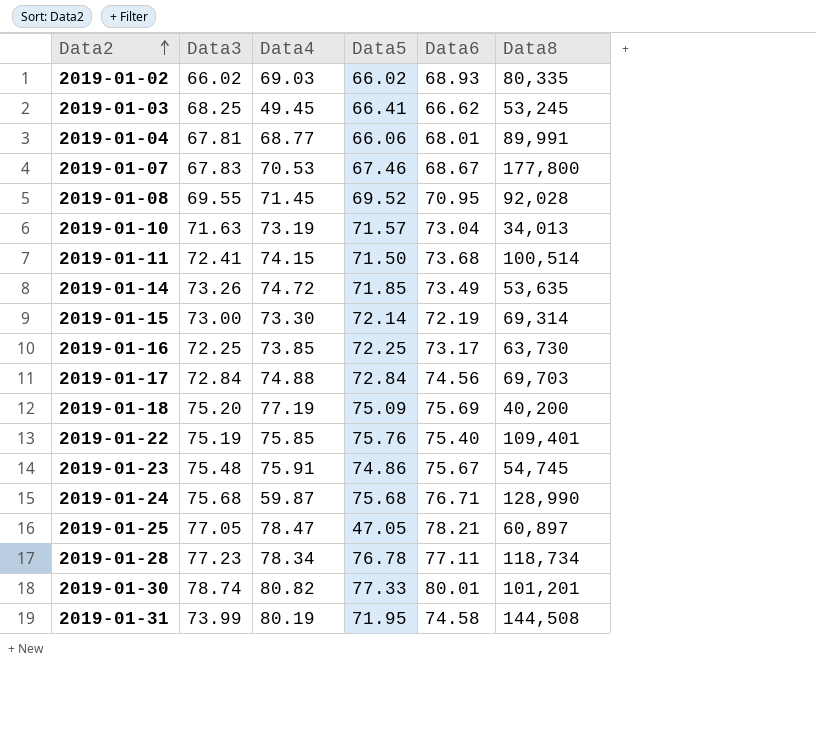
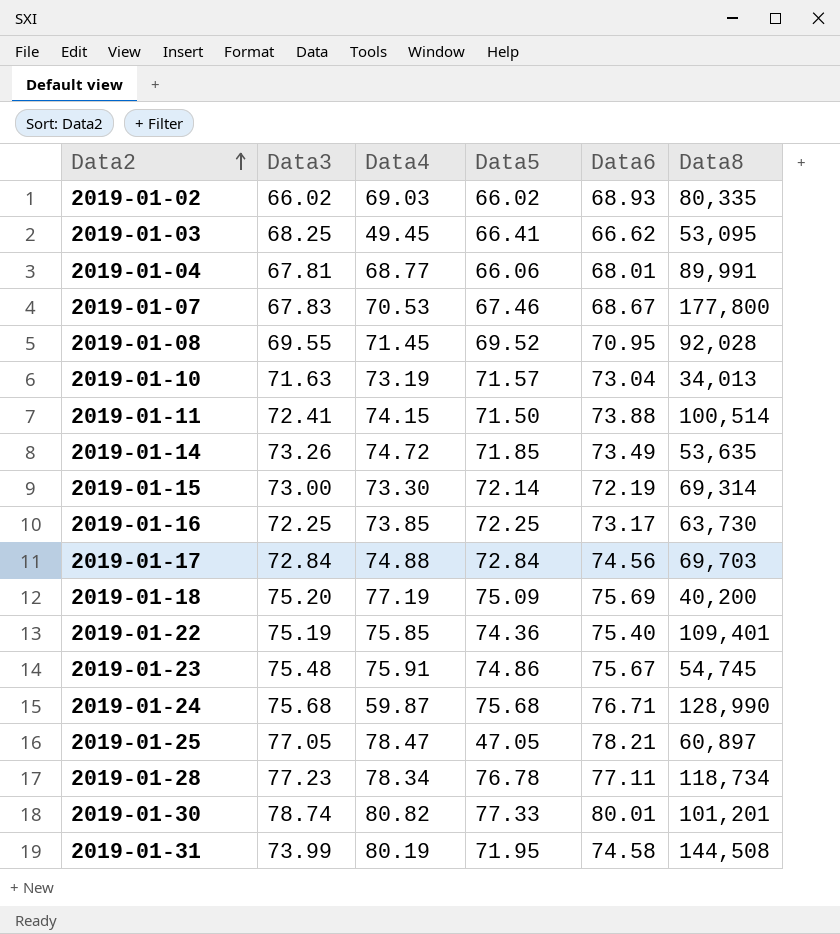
2019-01-03 | Data8: 53,245 -> 53,095
2019-01-11 | Data6: 73.68 -> 73.88
2019-01-22 | Data5: 75.76 -> 74.36

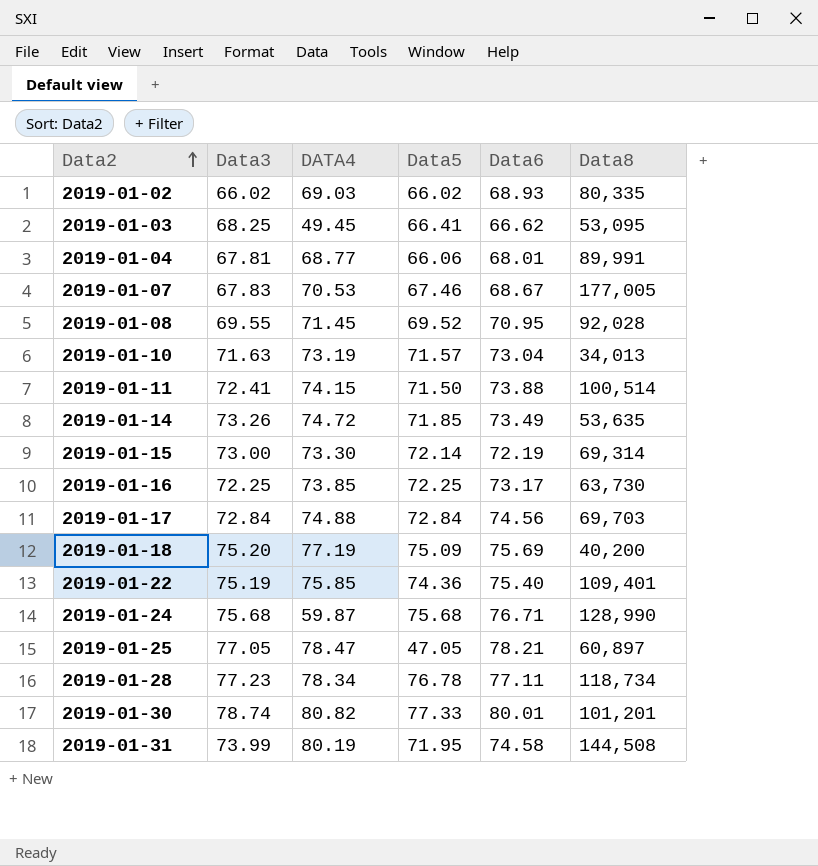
column name: Data4 -> DATA4
row 2019-01-23: 75.48 | 75.91 | 74.86 | 75.67 | 54,745 -> none
2019-01-07 | Data8: 177,800 -> 177,005

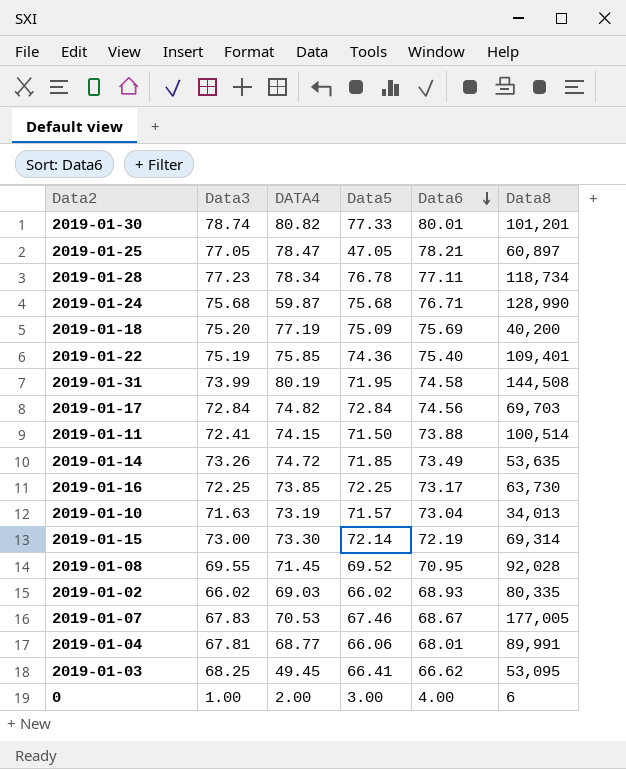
row order: Data2 ascending -> Data6 descending
2019-01-17 | DATA4: 74.88 -> 74.82
row 0: none -> 1.00 | 2.00 | 3.00 | 4.00 | 6

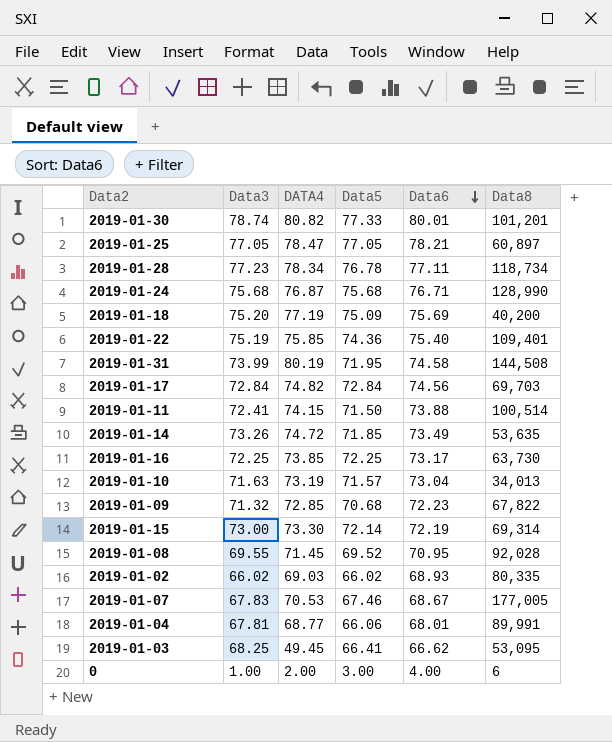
2019-01-25 | Data5: 47.05 -> 77.05
2019-01-24 | DATA4: 59.87 -> 76.87
row 2019-01-09: none -> 71.32 | 72.85 | 70.68 | 72.23 | 67,822

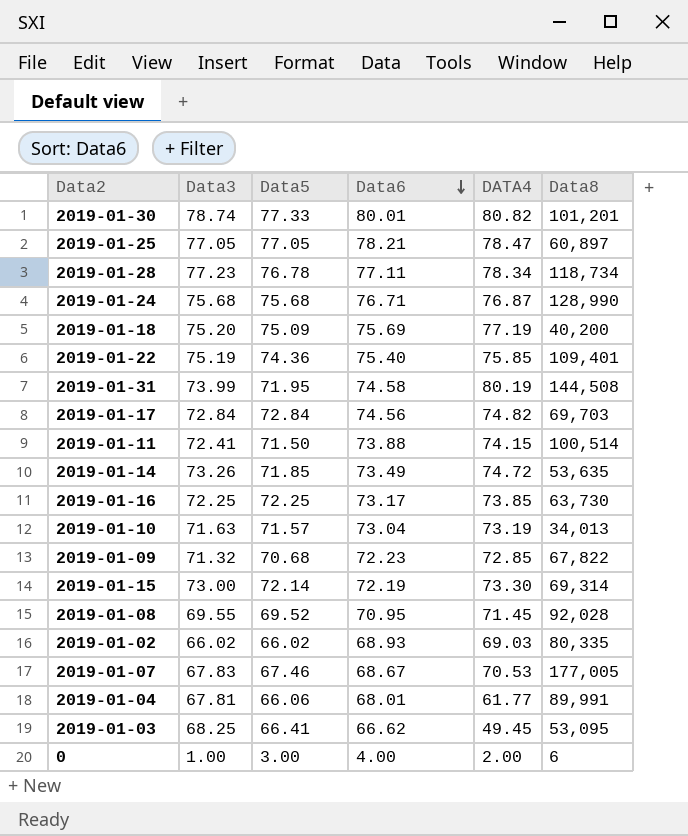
column DATA4 | position: 3 -> 5
2019-01-04 | DATA4: 68.77 -> 61.77

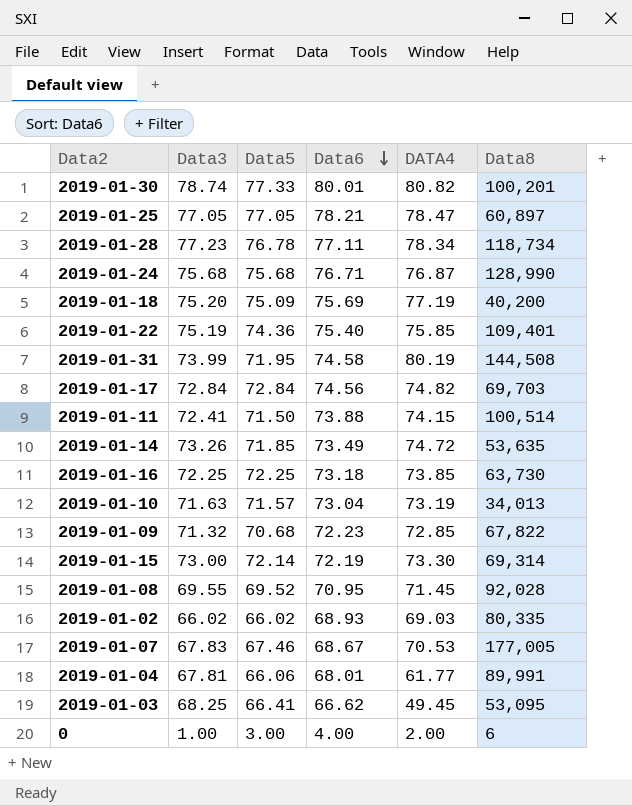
2019-01-30 | Data8: 101,201 -> 100,201
2019-01-16 | Data6: 73.17 -> 73.18

